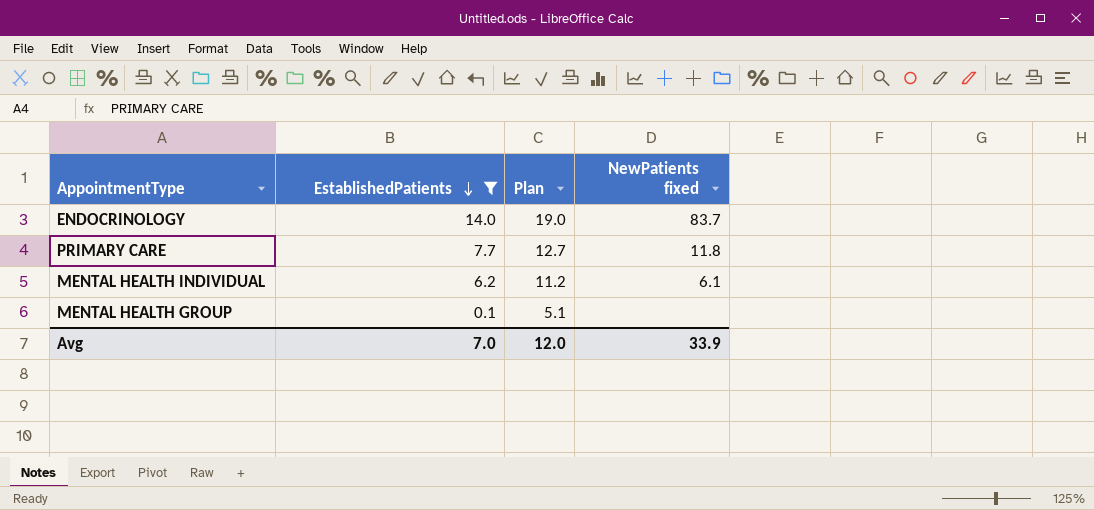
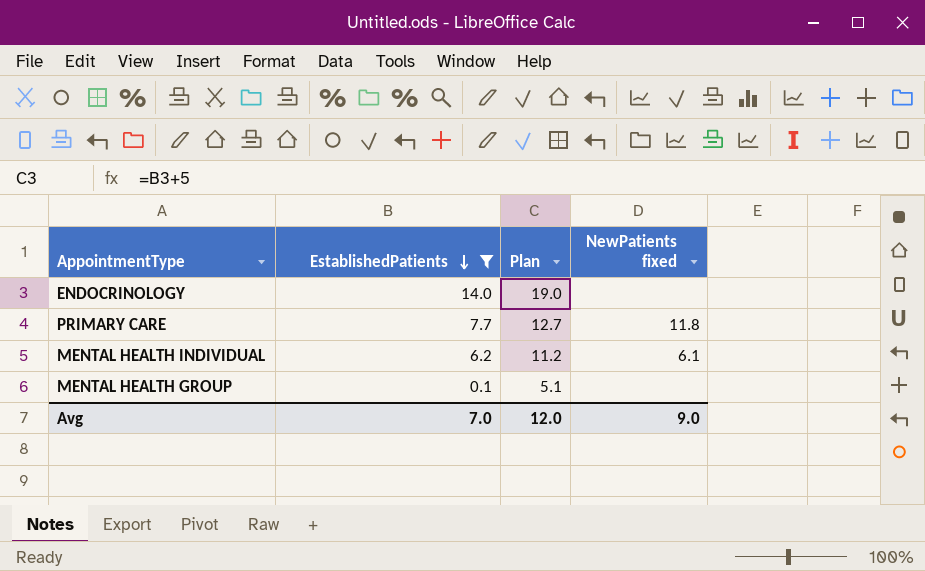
ENDOCRINOLOGY | NewPatients fixed: 83.7 -> none
Avg | NewPatients fixed: 33.9 -> 9.0

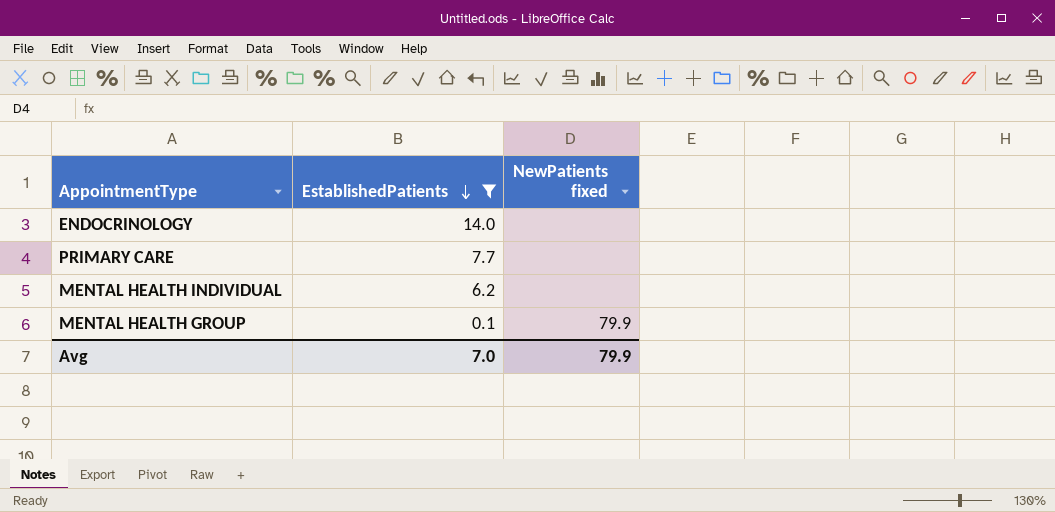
column Plan | formula: [EstablishedPatients] + 5 -> none
PRIMARY CARE | NewPatients fixed: 11.8 -> none
MENTAL HEALTH INDIVIDUAL | NewPatients fixed: 6.1 -> none
MENTAL HEALTH GROUP | NewPatients fixed: none -> 79.9
Avg | NewPatients fixed: 9.0 -> 79.9

